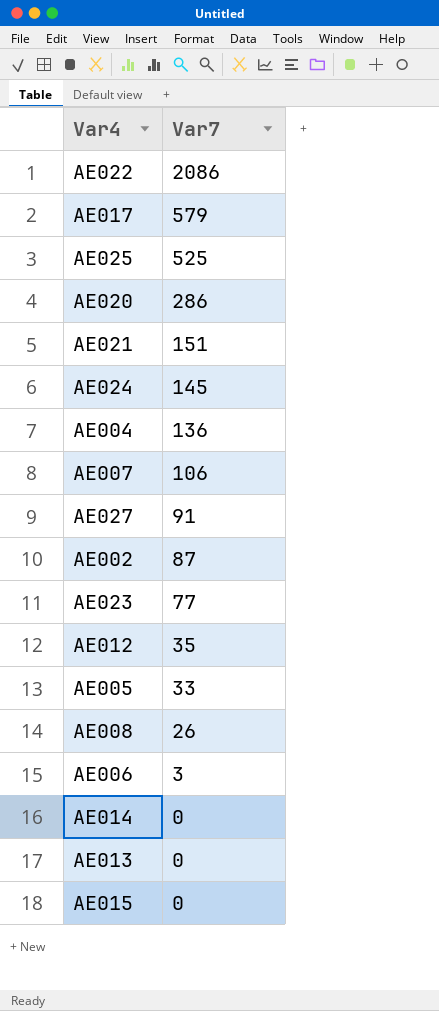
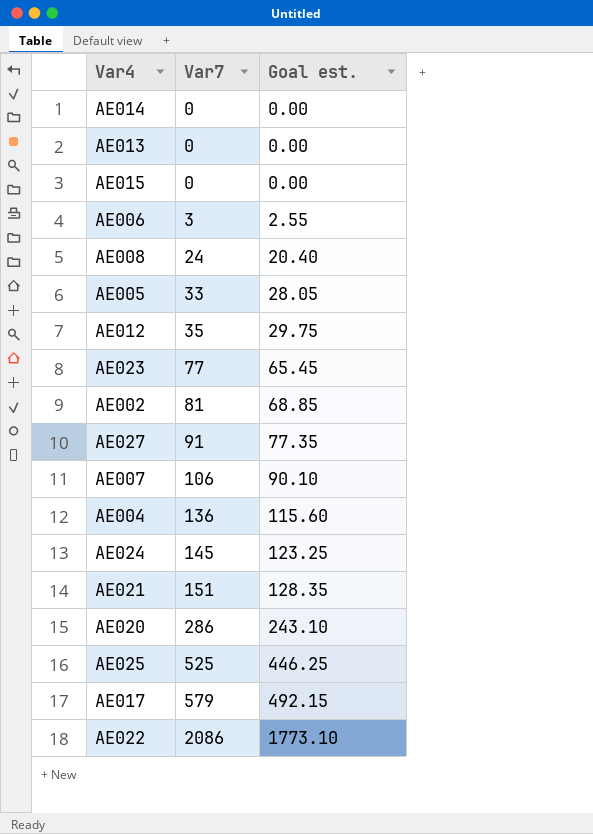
row order: Var7 descending -> Var7 ascending
column Goal est. | formula: none -> [Var7] * 0.85
AE008 | Var7: 26 -> 24
AE002 | Var7: 87 -> 81

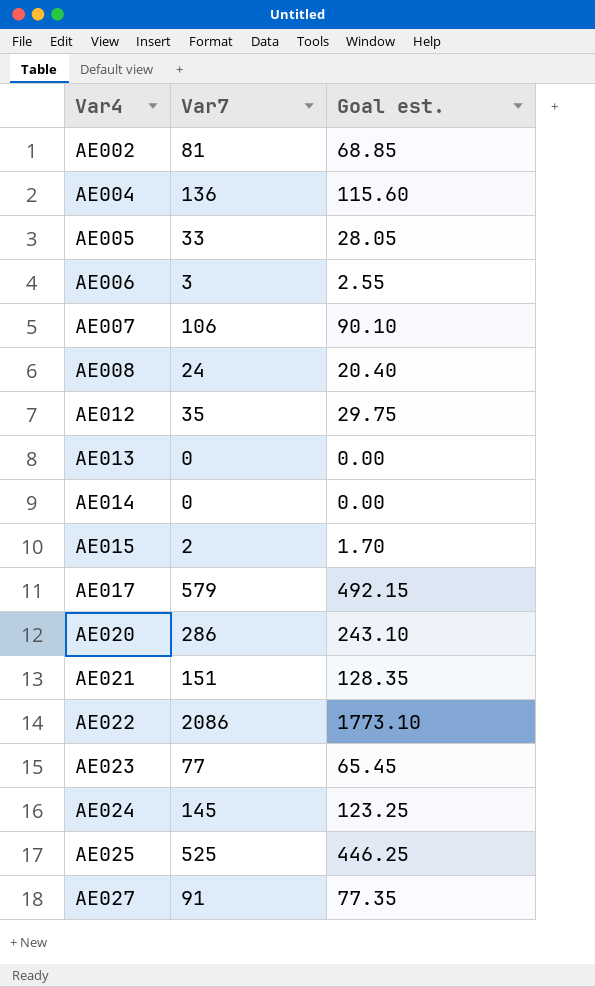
row order: Var7 ascending -> Var4 ascending
AE015 | Var7: 0 -> 2
AE015 | Goal est.: 0.00 -> 1.70

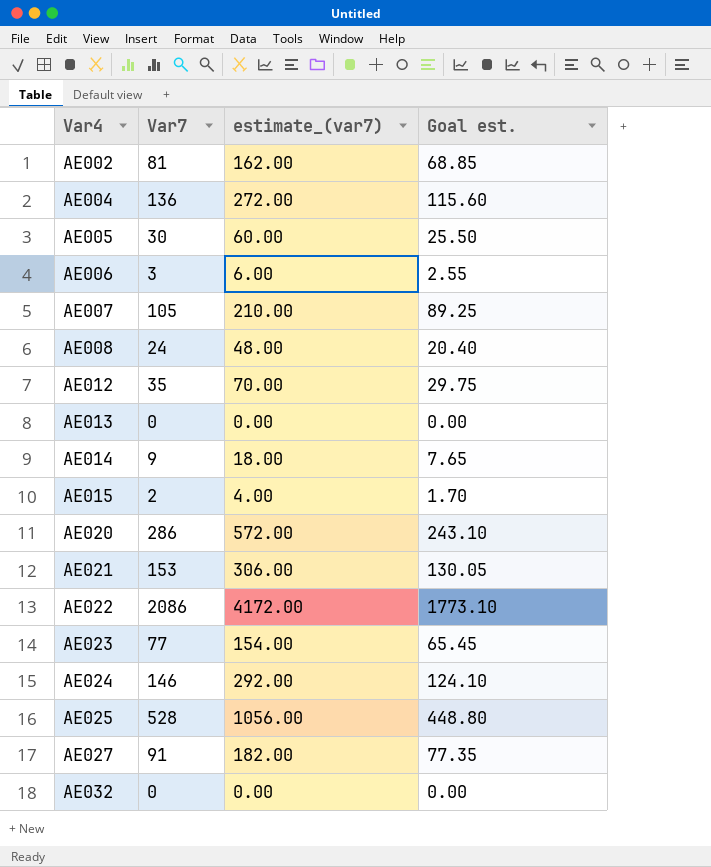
column estimate_(var7) | formula: none -> [Var7] * 2
row AE017: 579 | 492.15 -> none
AE005 | Var7: 33 -> 30
AE005 | Goal est.: 28.05 -> 25.50
AE007 | Var7: 106 -> 105
AE007 | Goal est.: 90.10 -> 89.25
AE014 | Var7: 0 -> 9
AE014 | Goal est.: 0.00 -> 7.65
AE021 | Var7: 151 -> 153
AE021 | Goal est.: 128.35 -> 130.05
AE024 | Var7: 145 -> 146
AE024 | Goal est.: 123.25 -> 124.10
AE025 | Var7: 525 -> 528
AE025 | Goal est.: 446.25 -> 448.80
row AE032: none -> 0 | 0.00 | 0.00

